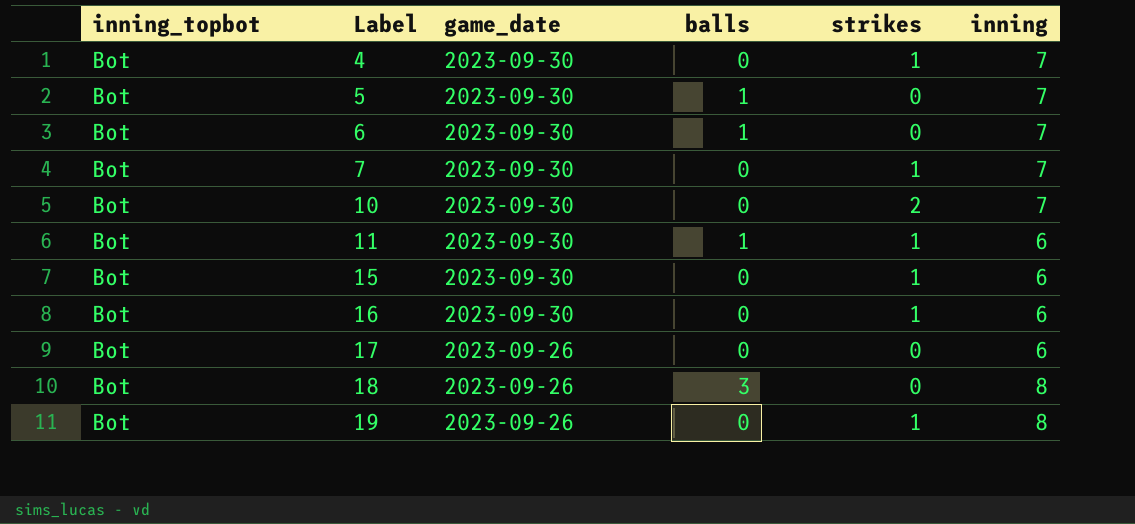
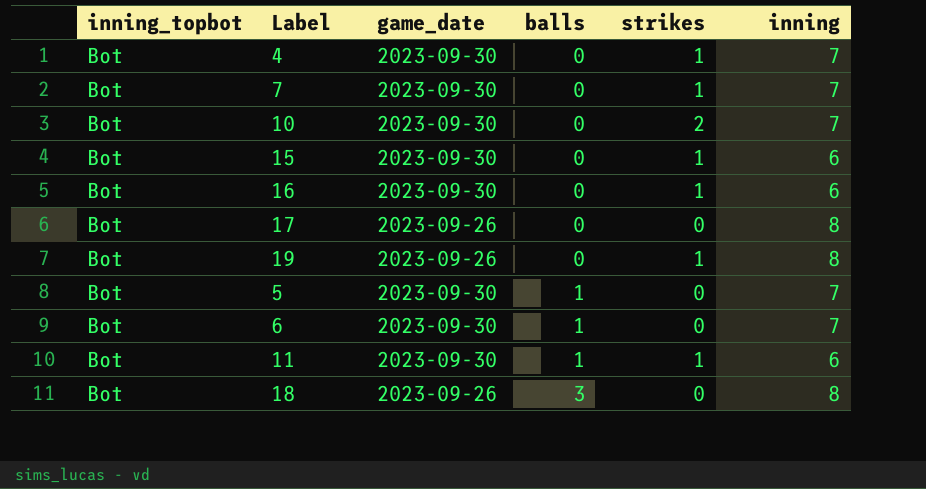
row order: Label ascending -> balls ascending
17 | inning: 6 -> 8

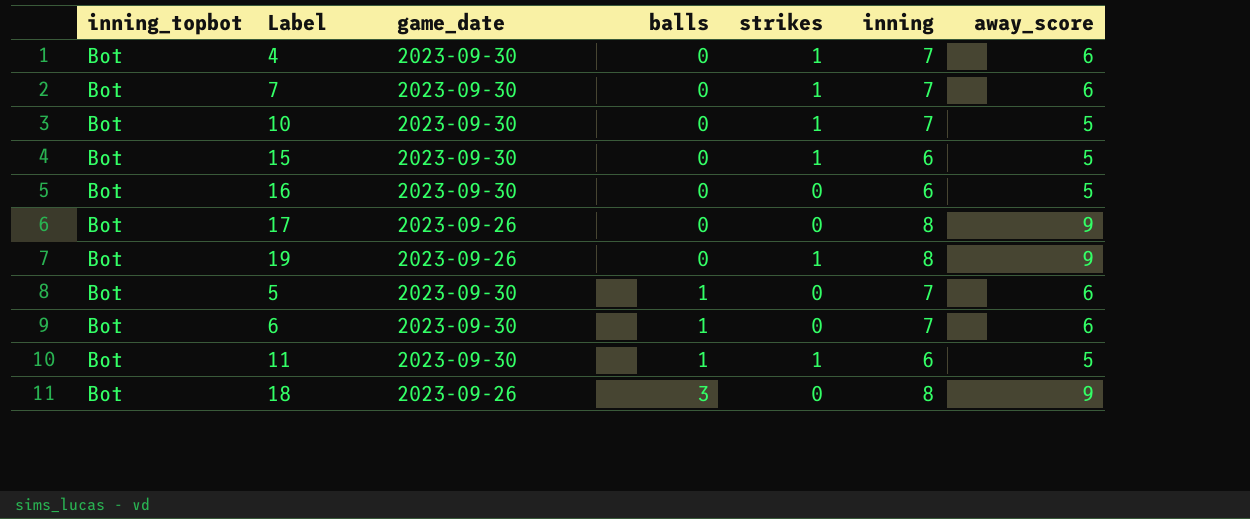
column away_score | position: none -> 7
10 | strikes: 2 -> 1
16 | strikes: 1 -> 0

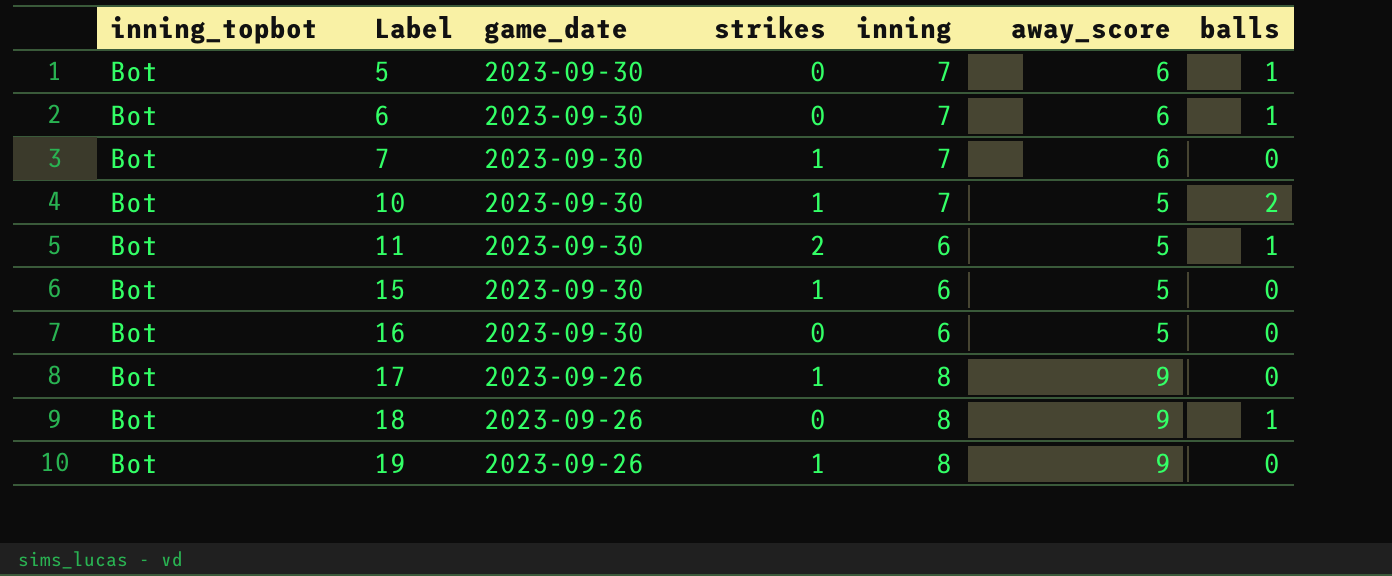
row order: balls ascending -> Label ascending
column balls | position: 4 -> 7
row 4: Bot | 2023-09-30 | 0 | 1 | 7 | 6 -> none
10 | balls: 0 -> 2
11 | strikes: 1 -> 2
17 | strikes: 0 -> 1
18 | balls: 3 -> 1

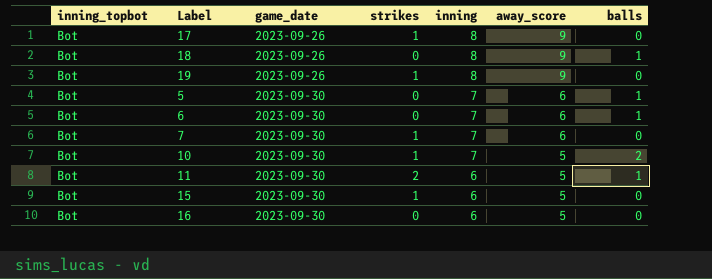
row order: Label ascending -> game_date ascending

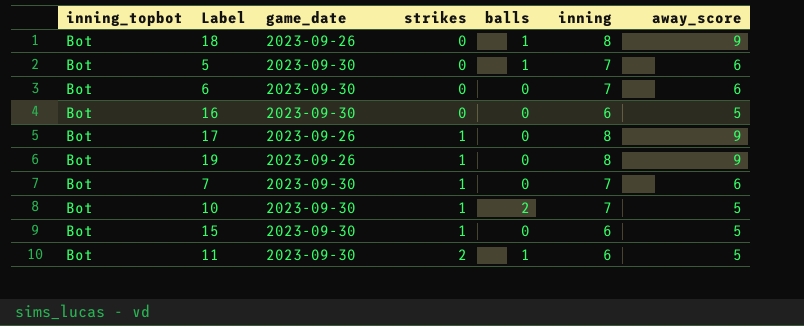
row order: game_date ascending -> strikes ascending
column balls | position: 7 -> 5
6 | balls: 1 -> 0

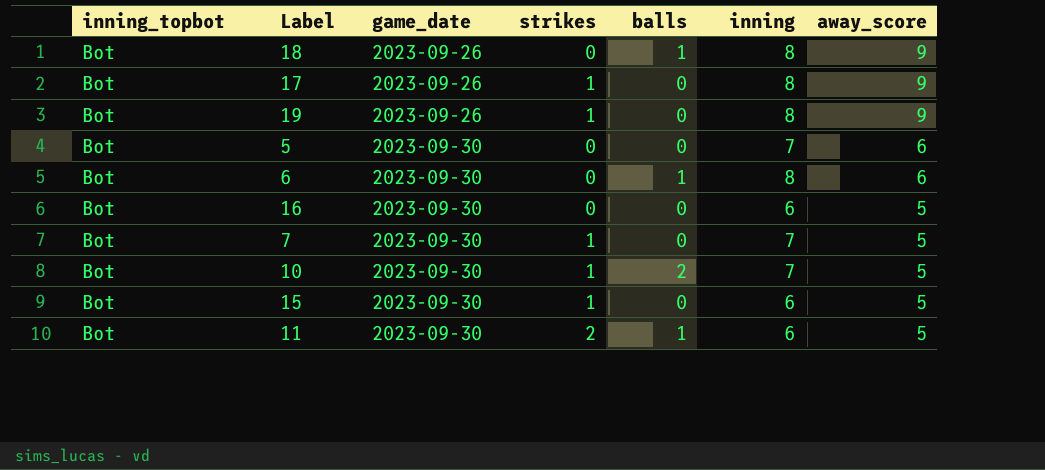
row order: strikes ascending -> game_date ascending
5 | balls: 1 -> 0
6 | balls: 0 -> 1
6 | inning: 7 -> 8
7 | away_score: 6 -> 5

